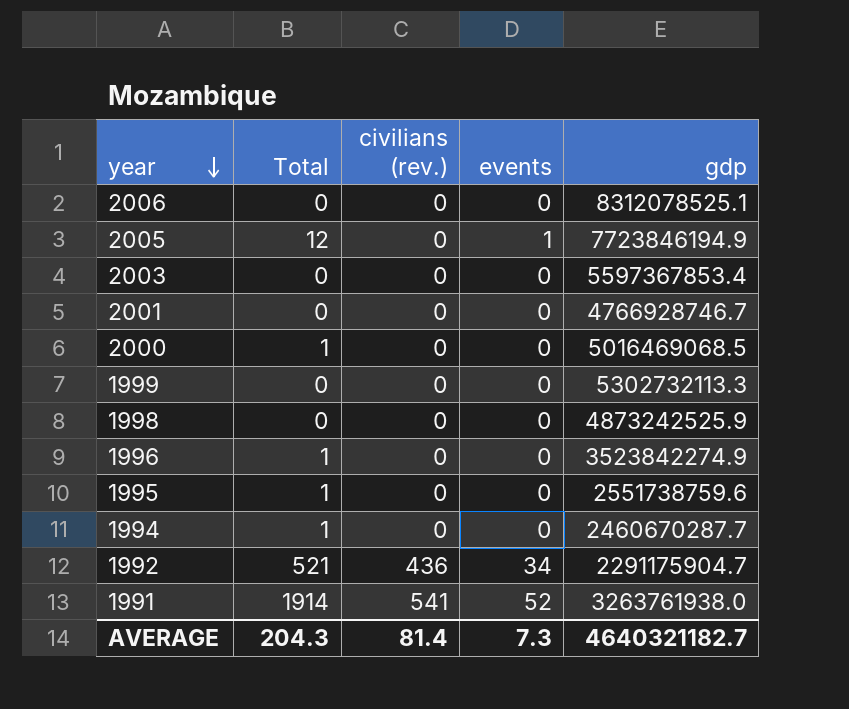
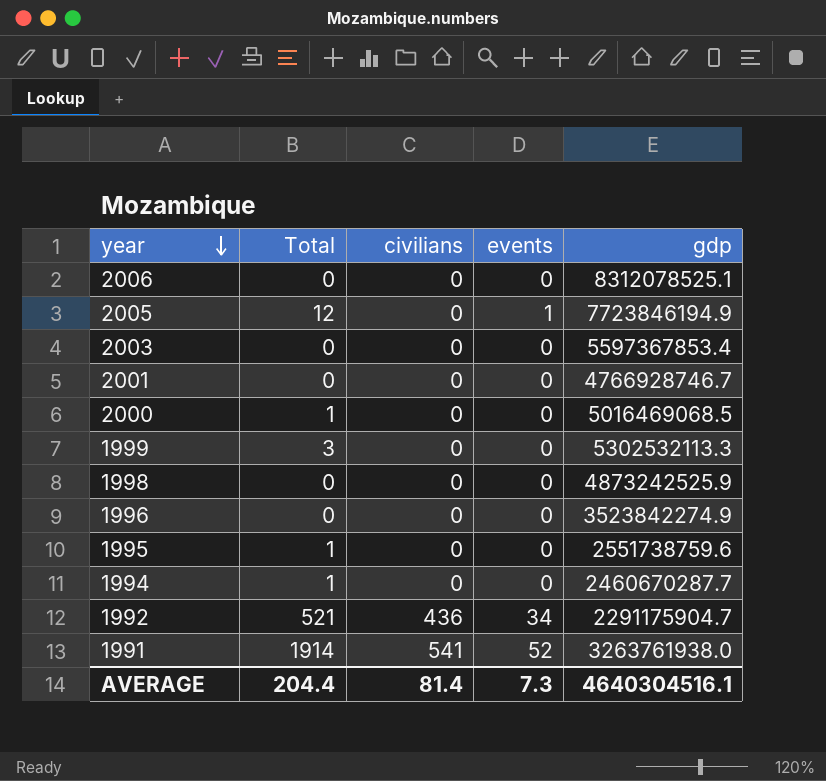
column name: civilians (rev.) -> civilians
1999 | Total: 0 -> 3
1999 | gdp: 5302732113.3 -> 5302532113.3
1996 | Total: 1 -> 0
AVERAGE | Total: 204.3 -> 204.4
AVERAGE | gdp: 4640321182.7 -> 4640304516.1

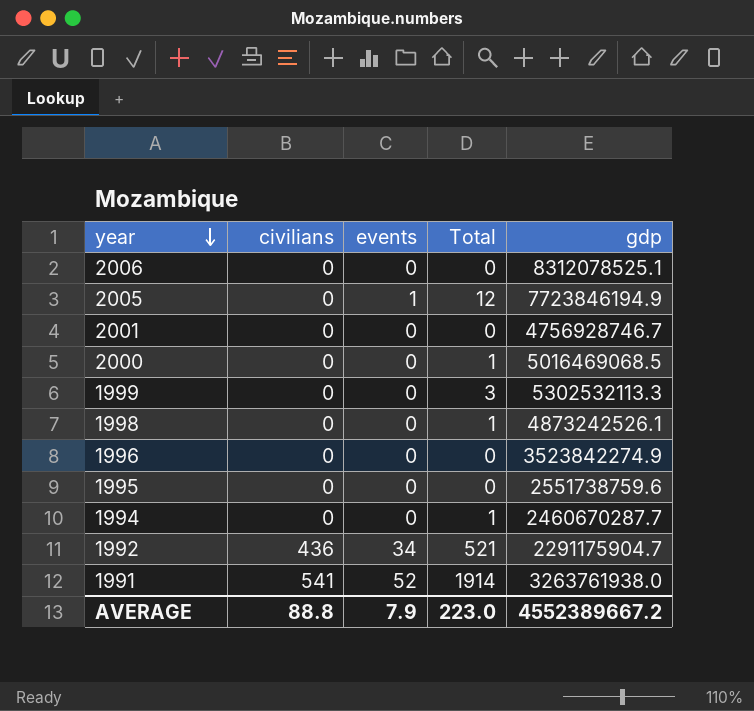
column Total | position: 2 -> 4
row 2003: 0 | 0 | 0 | 5597367853.4 -> none
2001 | gdp: 4766928746.7 -> 4756928746.7
1998 | Total: 0 -> 1
1998 | gdp: 4873242525.9 -> 4873242526.1
1995 | Total: 1 -> 0
AVERAGE | civilians: 81.4 -> 88.8
AVERAGE | events: 7.3 -> 7.9
AVERAGE | Total: 204.4 -> 223.0
AVERAGE | gdp: 4640304516.1 -> 4552389667.2

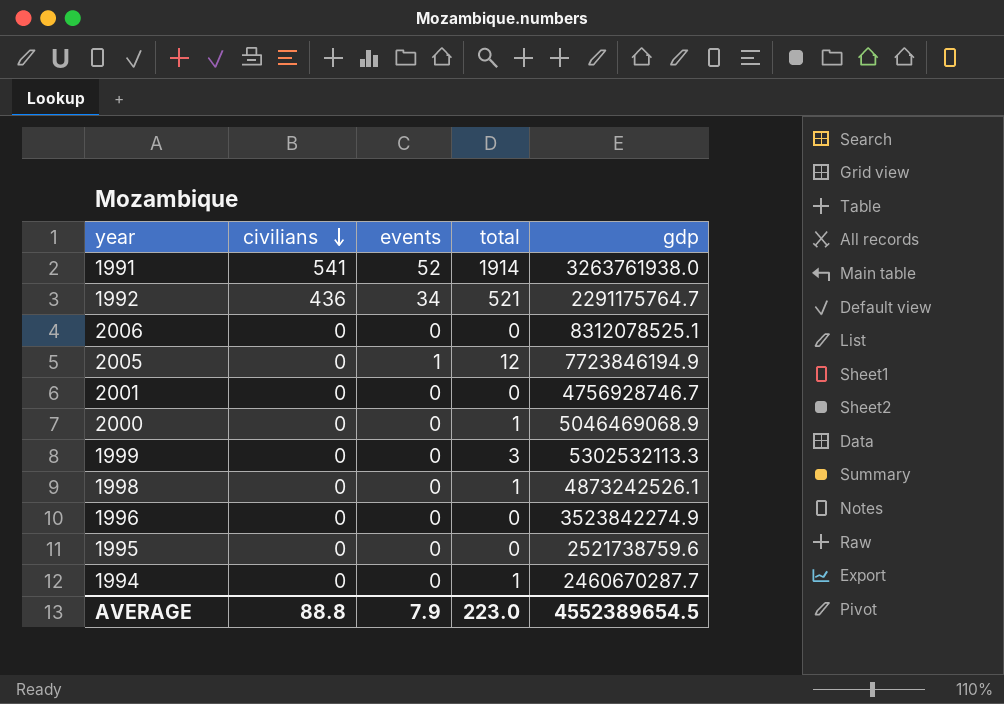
row order: year descending -> civilians descending
column name: Total -> total
1992 | gdp: 2291175904.7 -> 2291175764.7
2000 | gdp: 5016469068.5 -> 5046469068.9
1995 | gdp: 2551738759.6 -> 2521738759.6
AVERAGE | gdp: 4552389667.2 -> 4552389654.5

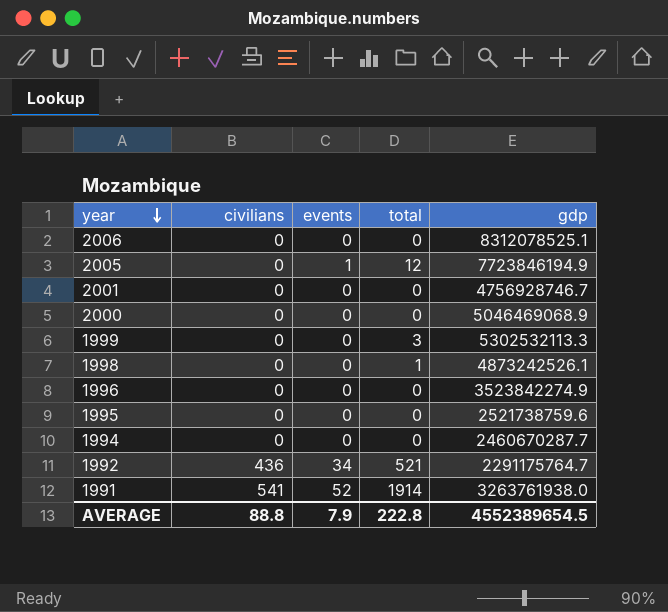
row order: civilians descending -> year descending
2000 | total: 1 -> 0
1994 | total: 1 -> 0
AVERAGE | total: 223.0 -> 222.8

